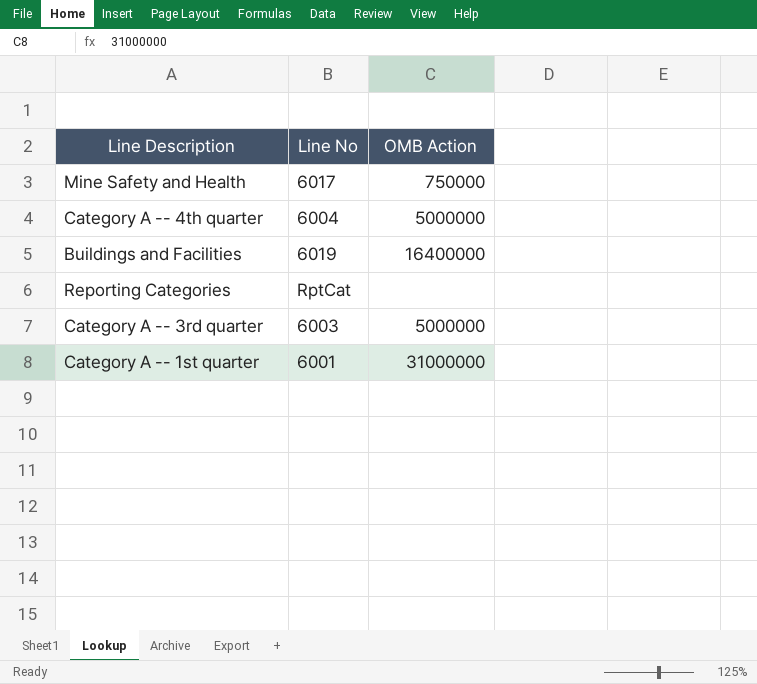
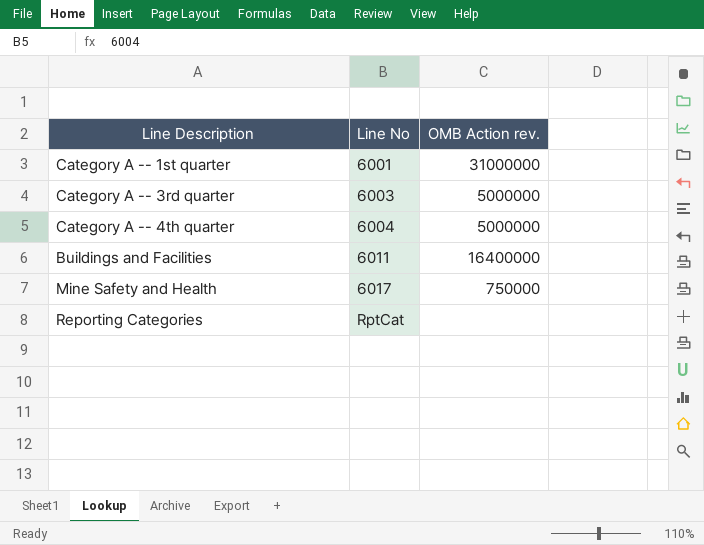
row order: none -> Line No ascending
column name: OMB Action -> OMB Action rev.
Buildings and Facilities | Line No: 6019 -> 6011

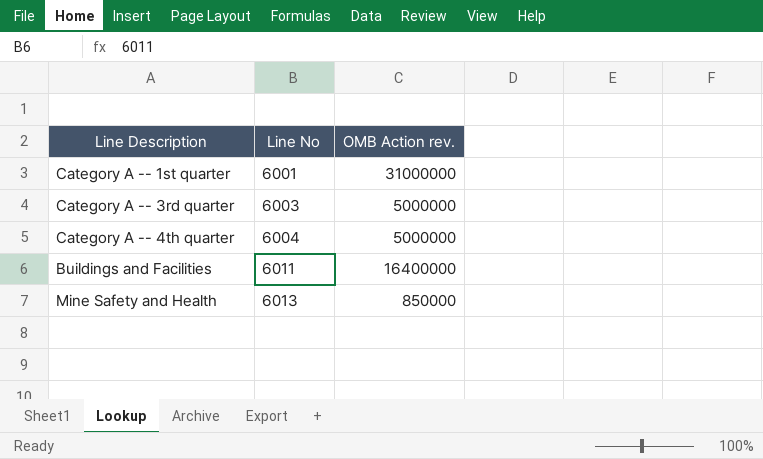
row Reporting Categories: RptCat | none -> none
Mine Safety and Health | Line No: 6017 -> 6013
Mine Safety and Health | OMB Action rev.: 750000 -> 850000

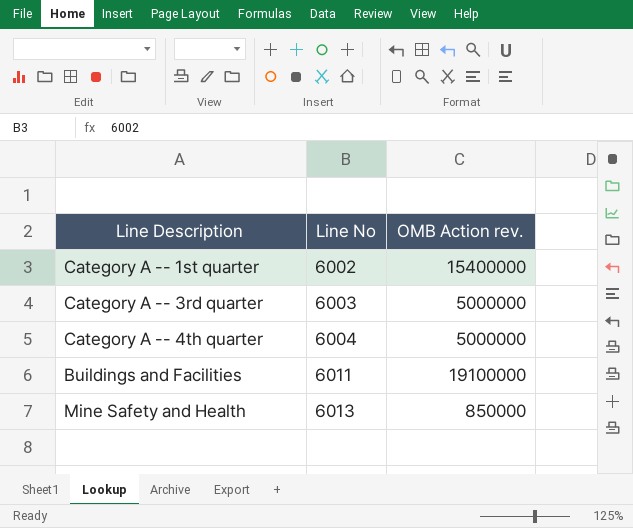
Category A -- 1st quarter | Line No: 6001 -> 6002
Category A -- 1st quarter | OMB Action rev.: 31000000 -> 15400000
Buildings and Facilities | OMB Action rev.: 16400000 -> 19100000

